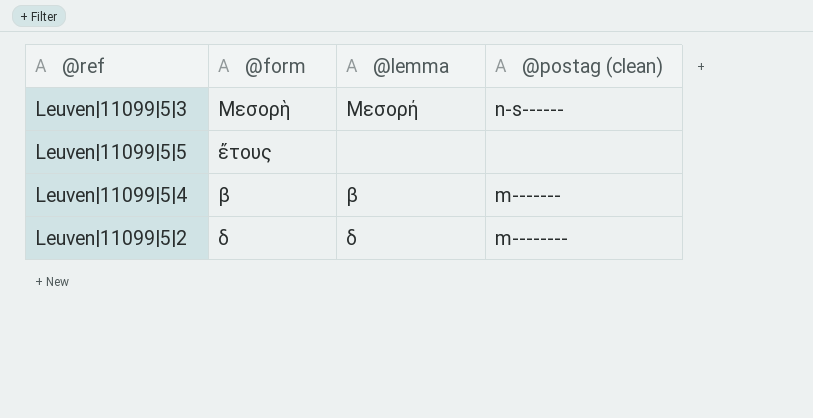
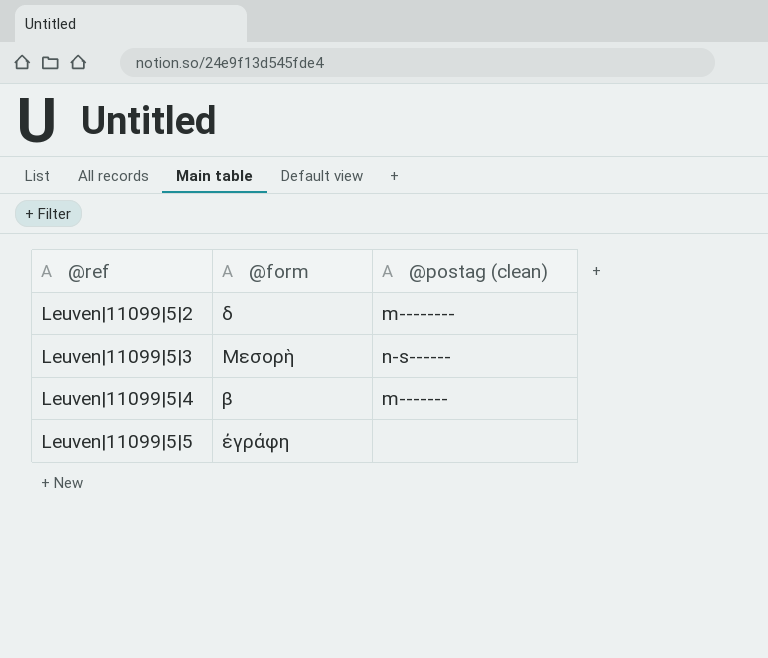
row order: none -> @ref ascending
column @lemma | position: 3 -> none
Leuven|11099|5|5 | @form: ἔτους -> ἐγράφη

